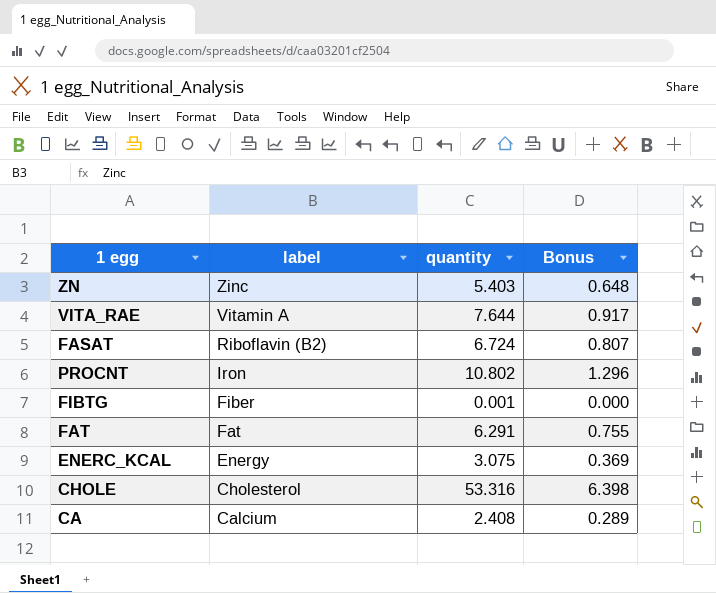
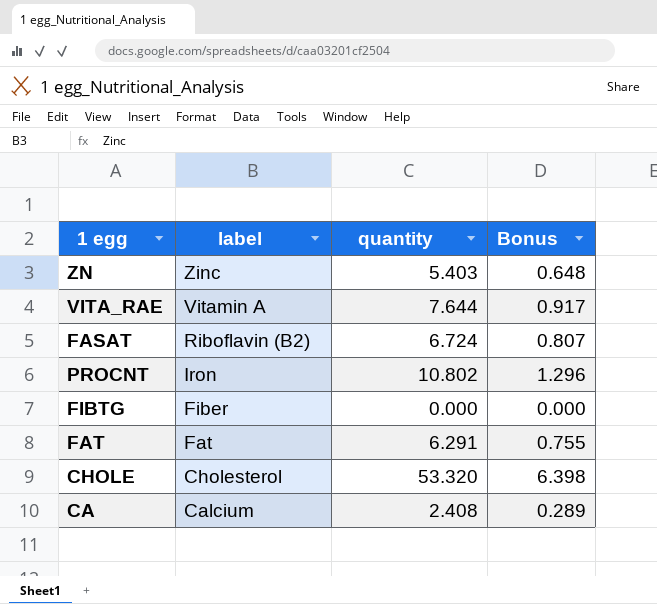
row ENERC_KCAL: Energy | 3.075 | 0.369 -> none
FIBTG | quantity: 0.001 -> 0.000
CHOLE | quantity: 53.316 -> 53.320

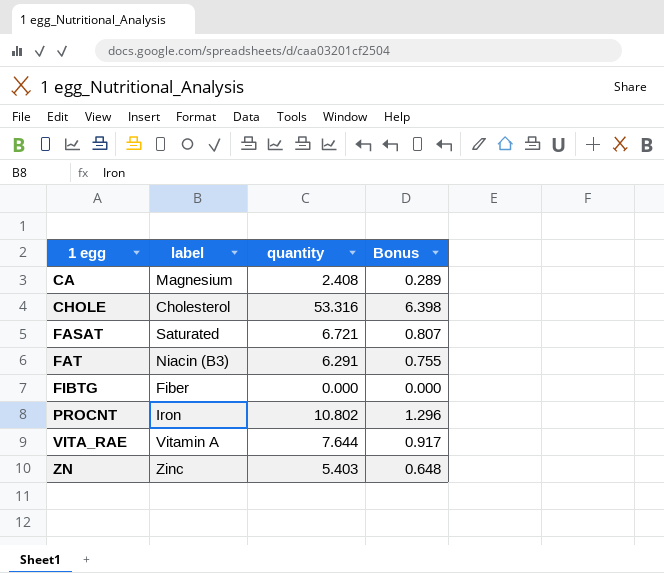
row order: label descending -> 1 egg ascending
CA | label: Calcium -> Magnesium
CHOLE | quantity: 53.320 -> 53.316
FASAT | label: Riboflavin (B2) -> Saturated
FASAT | quantity: 6.724 -> 6.721
FAT | label: Fat -> Niacin (B3)

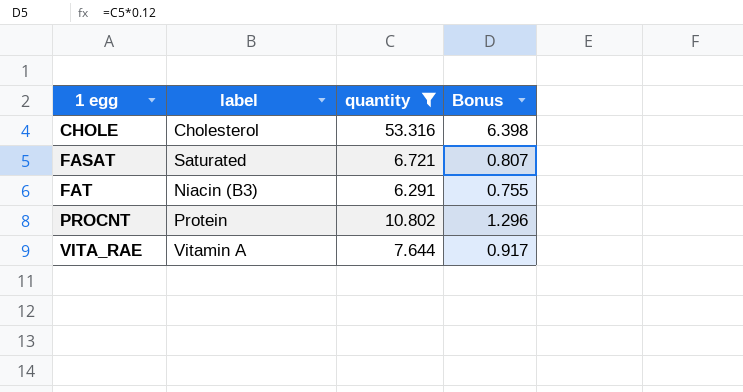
filter: none -> quantity >= 6.291
PROCNT | label: Iron -> Protein

